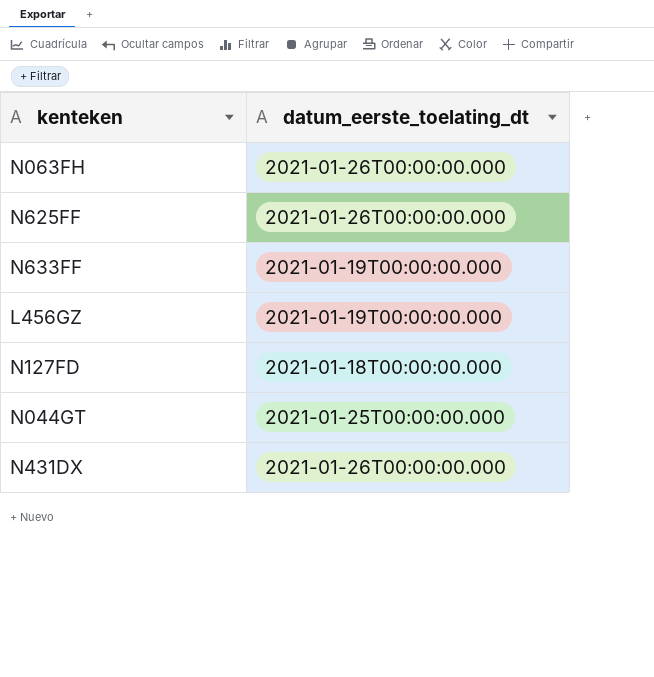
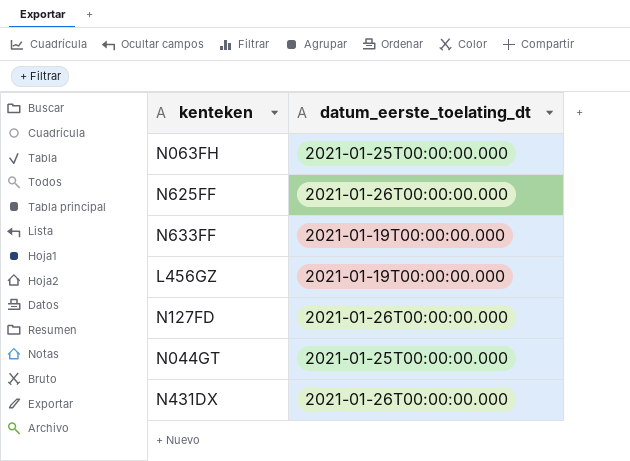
N063FH | datum_eerste_toelating_dt: 2021-01-26T00:00:00.000 -> 2021-01-25T00:00:00.000
N127FD | datum_eerste_toelating_dt: 2021-01-18T00:00:00.000 -> 2021-01-26T00:00:00.000

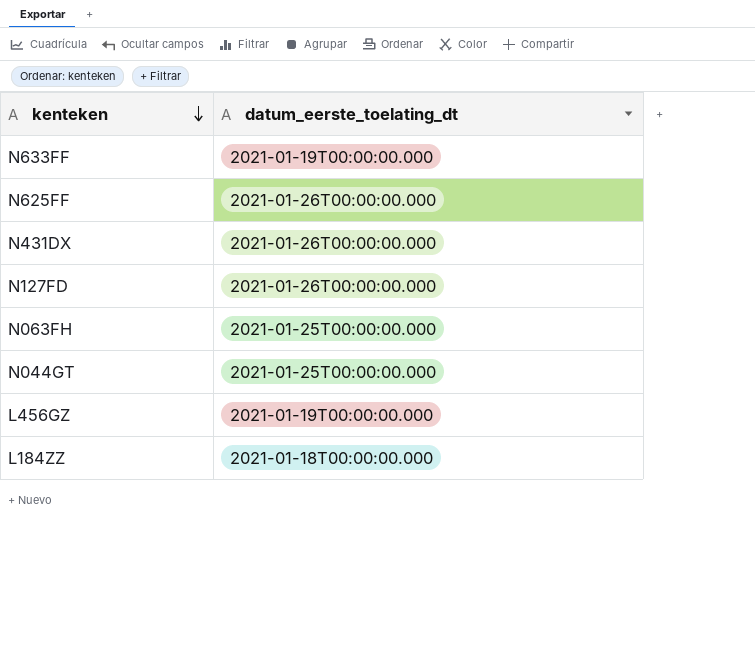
row order: none -> kenteken descending
row L184ZZ: none -> 2021-01-18T00:00:00.000

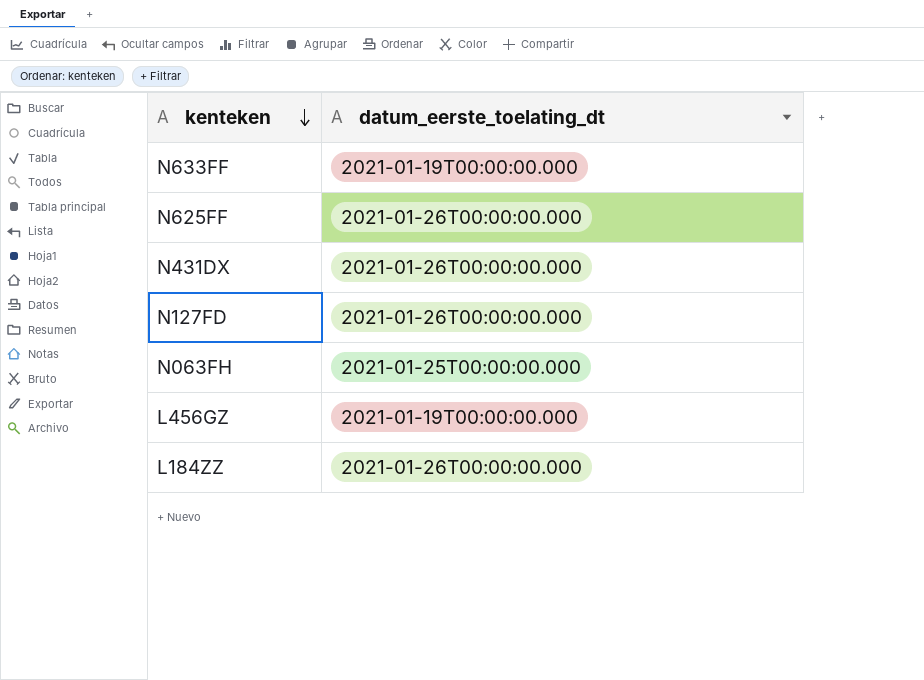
row N044GT: 2021-01-25T00:00:00.000 -> none
L184ZZ | datum_eerste_toelating_dt: 2021-01-18T00:00:00.000 -> 2021-01-26T00:00:00.000

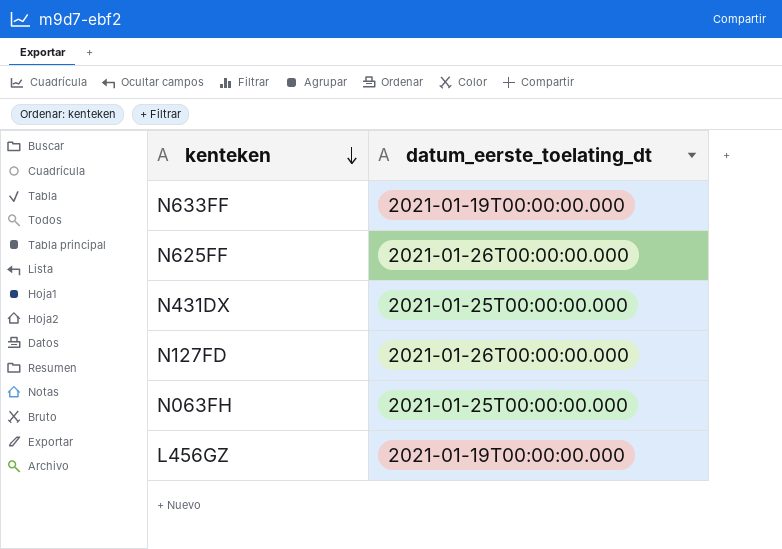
row L184ZZ: 2021-01-26T00:00:00.000 -> none
N431DX | datum_eerste_toelating_dt: 2021-01-26T00:00:00.000 -> 2021-01-25T00:00:00.000

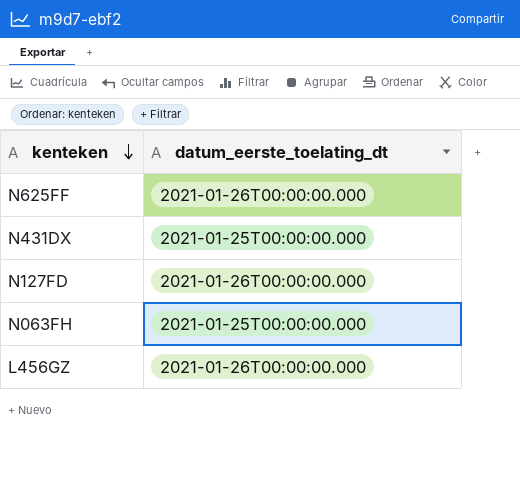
row N633FF: 2021-01-19T00:00:00.000 -> none
L456GZ | datum_eerste_toelating_dt: 2021-01-19T00:00:00.000 -> 2021-01-26T00:00:00.000

